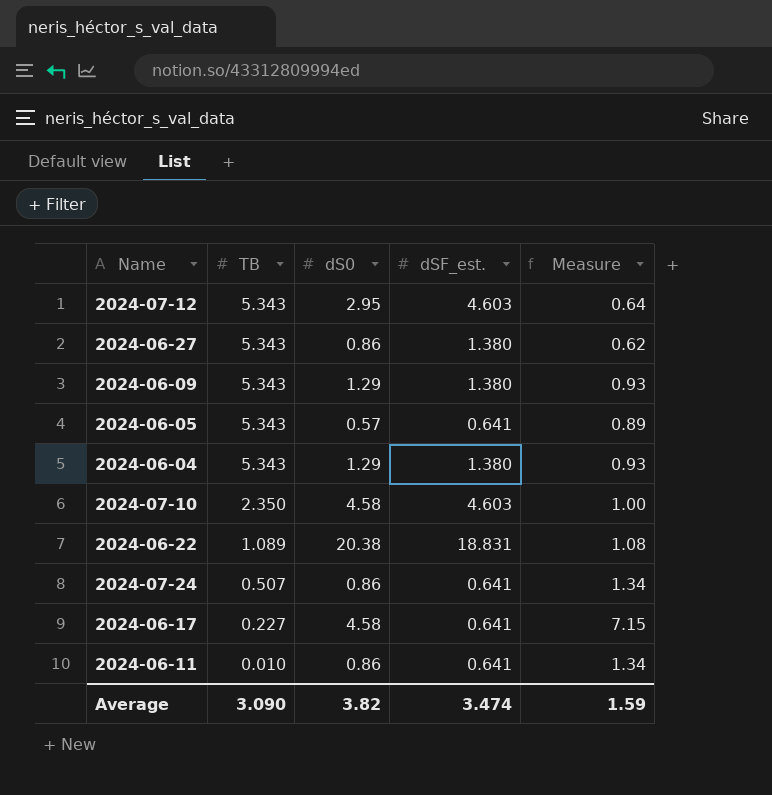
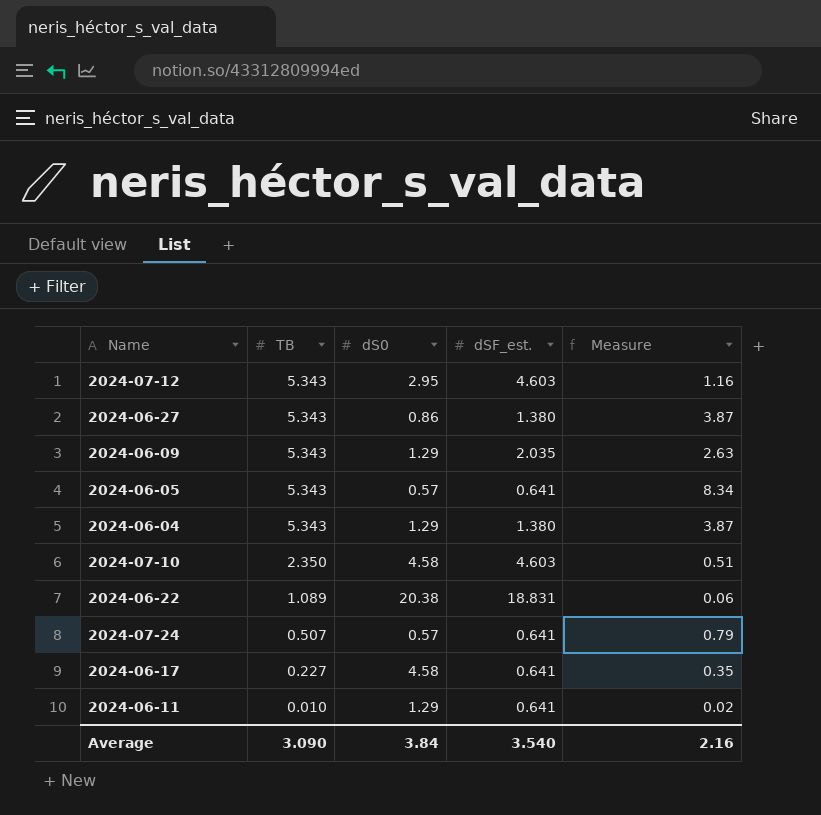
column Measure | formula: [dS0] / [dSF_est.] -> [TB] / [dSF_est.]
2024-06-09 | dSF_est.: 1.380 -> 2.035
2024-07-24 | dS0: 0.86 -> 0.57
2024-06-11 | dS0: 0.86 -> 1.29
Average | dS0: 3.82 -> 3.84
Average | dSF_est.: 3.474 -> 3.540
Average | Measure: 1.59 -> 2.16

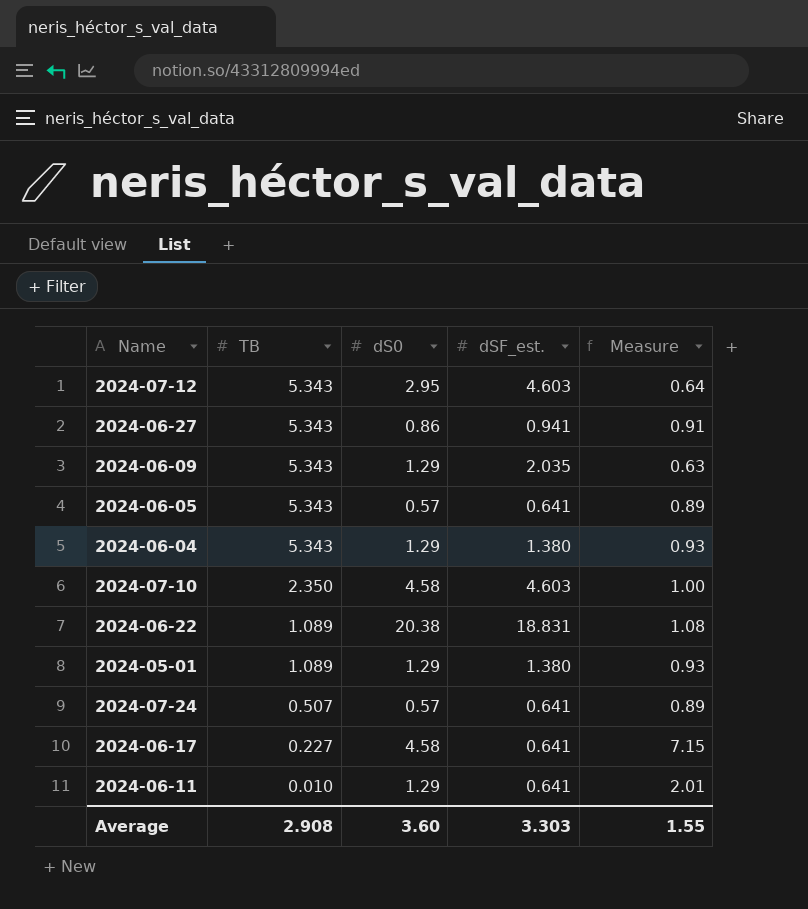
column Measure | formula: [TB] / [dSF_est.] -> [dS0] / [dSF_est.]
2024-06-27 | dSF_est.: 1.380 -> 0.941
row 2024-05-01: none -> 1.089 | 1.29 | 1.380 | 0.93
Average | TB: 3.090 -> 2.908
Average | dS0: 3.84 -> 3.60
Average | dSF_est.: 3.540 -> 3.303
Average | Measure: 2.16 -> 1.55

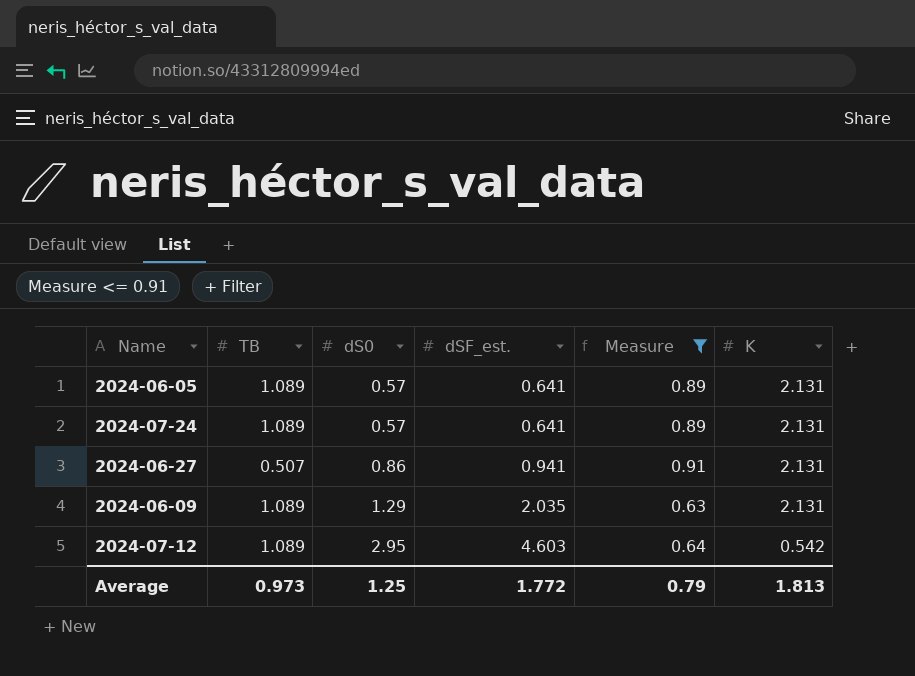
filter: none -> Measure <= 0.91
row order: TB descending -> dS0 ascending
column K | position: none -> 6
2024-06-05 | TB: 5.343 -> 1.089
2024-07-24 | TB: 0.507 -> 1.089
2024-06-27 | TB: 5.343 -> 0.507
2024-06-09 | TB: 5.343 -> 1.089
2024-07-12 | TB: 5.343 -> 1.089
Average | TB: 2.908 -> 0.973
Average | dS0: 3.60 -> 1.25
Average | dSF_est.: 3.303 -> 1.772
Average | Measure: 1.55 -> 0.79

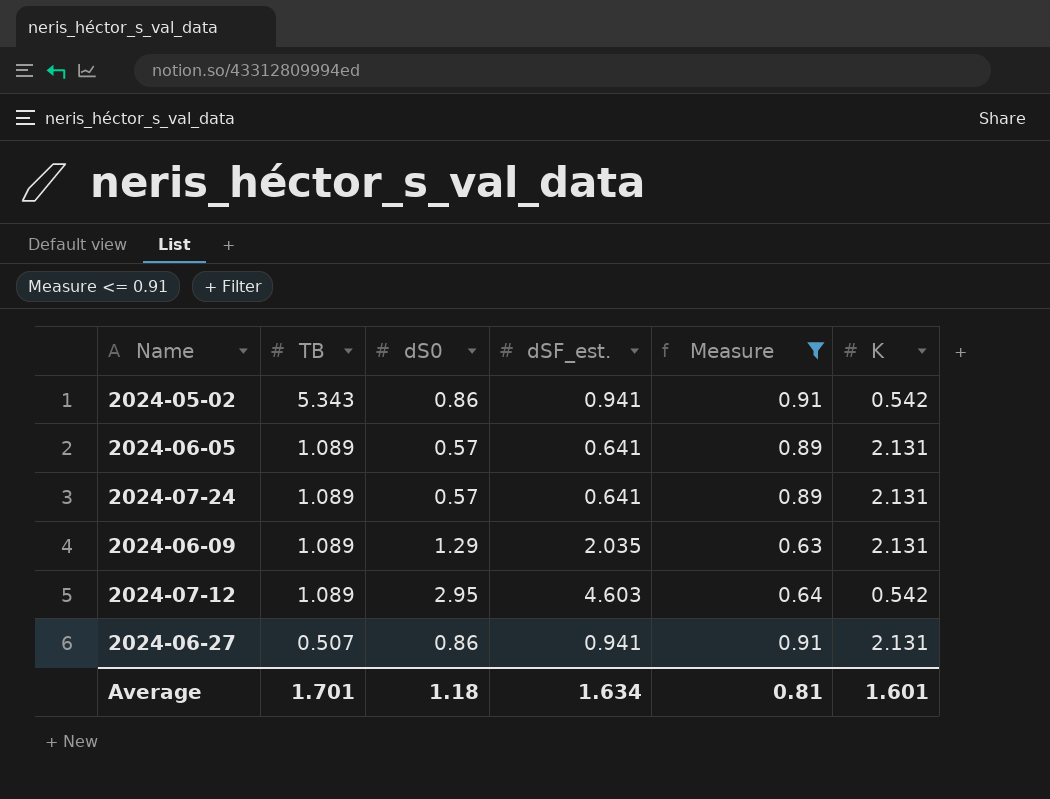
row order: dS0 ascending -> TB descending
row 2024-05-02: none -> 5.343 | 0.86 | 0.941 | 0.91 | 0.542
Average | TB: 0.973 -> 1.701
Average | dS0: 1.25 -> 1.18
Average | dSF_est.: 1.772 -> 1.634
Average | Measure: 0.79 -> 0.81
Average | K: 1.813 -> 1.601

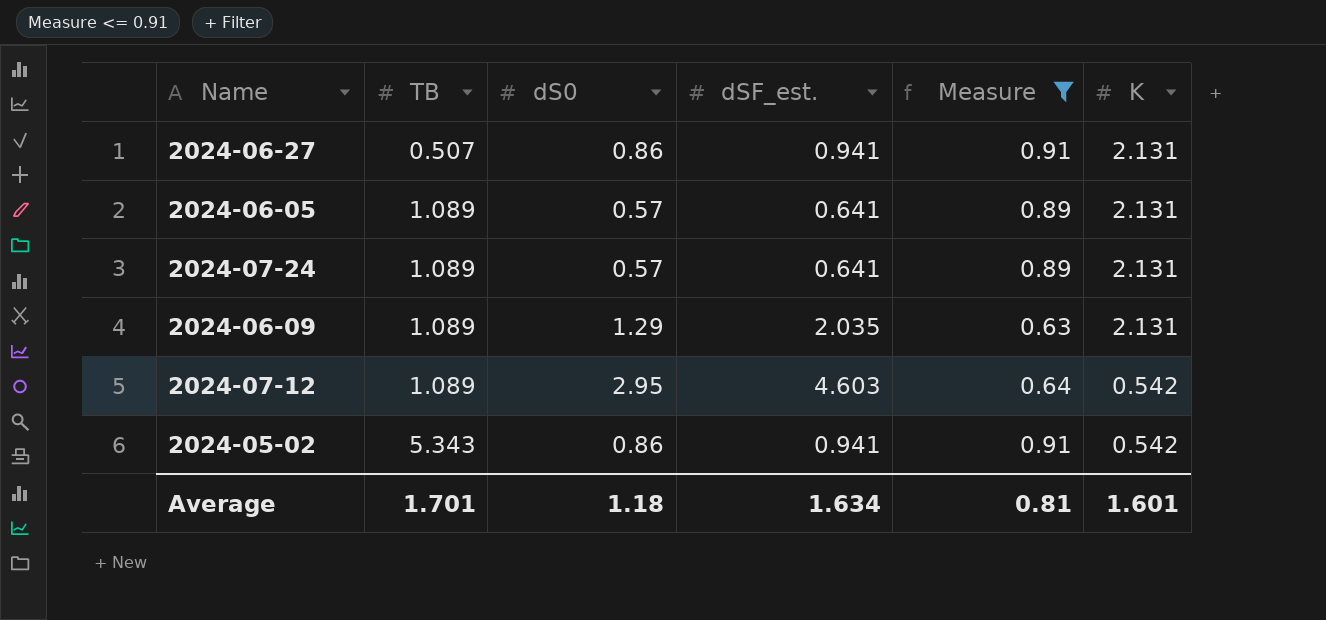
row order: TB descending -> TB ascending

